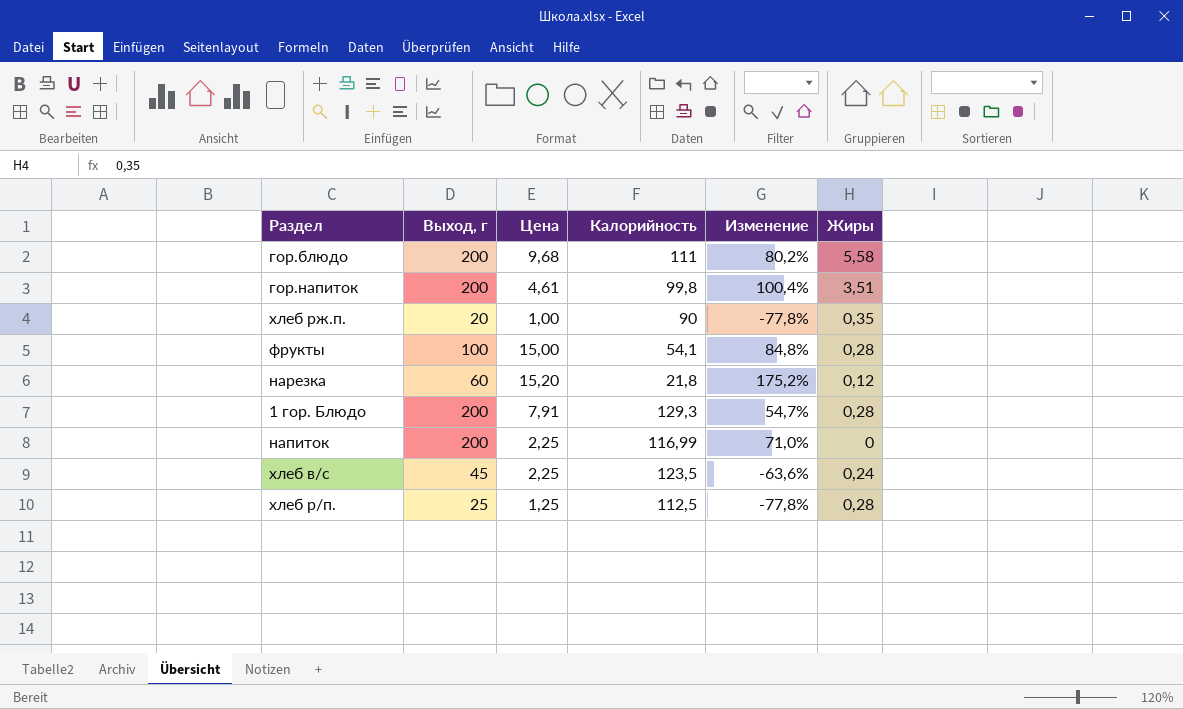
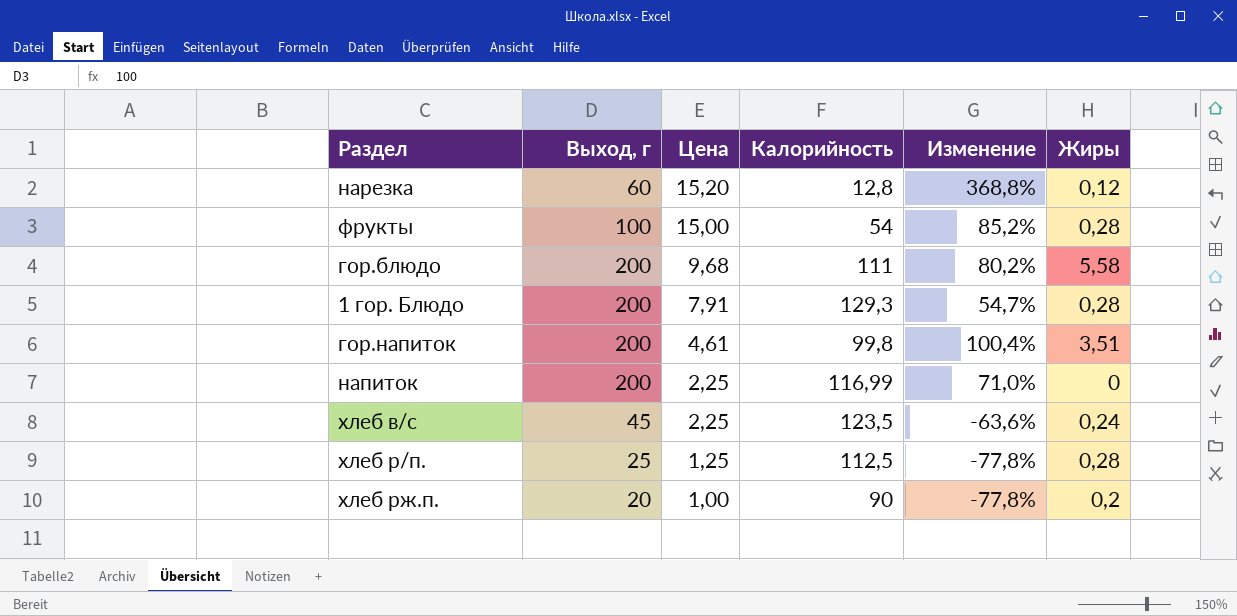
row order: none -> Цена descending
нарезка | Калорийность: 21,8 -> 12,8
нарезка | Изменение: 175,2% -> 368,8%
фрукты | Калорийность: 54,1 -> 54
фрукты | Изменение: 84,8% -> 85,2%
хлеб рж.п. | Жиры: 0,35 -> 0,2

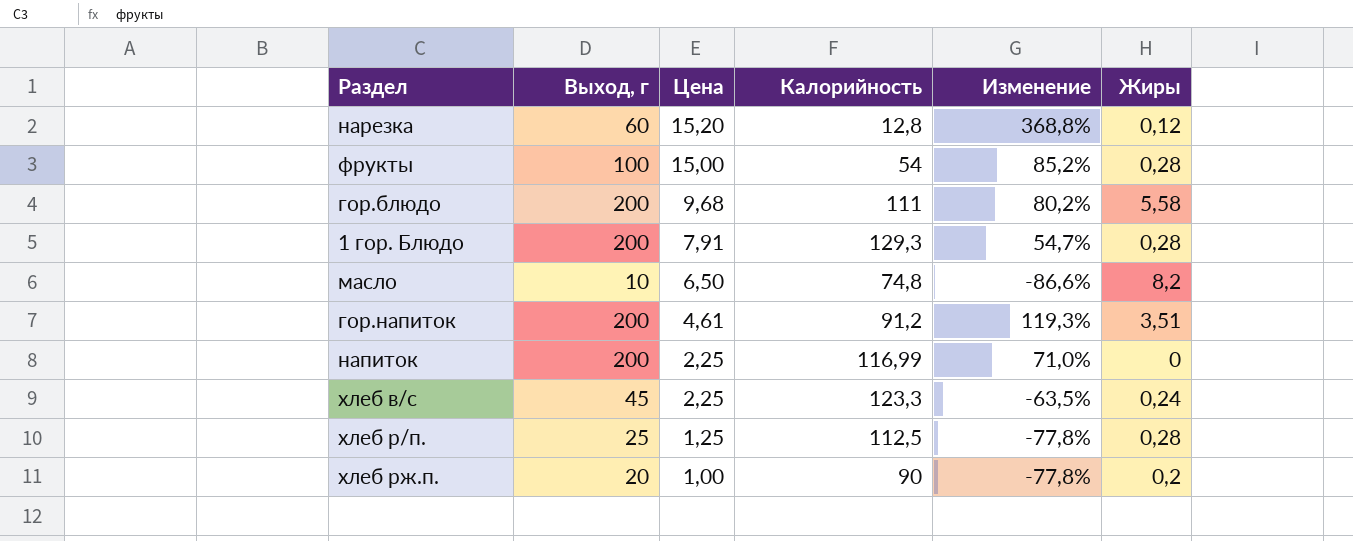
row масло: none -> 10 | 6,50 | 74,8 | -86,6% | 8,2
гор.напиток | Калорийность: 99,8 -> 91,2
гор.напиток | Изменение: 100,4% -> 119,3%
хлеб в/с | Калорийность: 123,5 -> 123,3
хлеб в/с | Изменение: -63,6% -> -63,5%

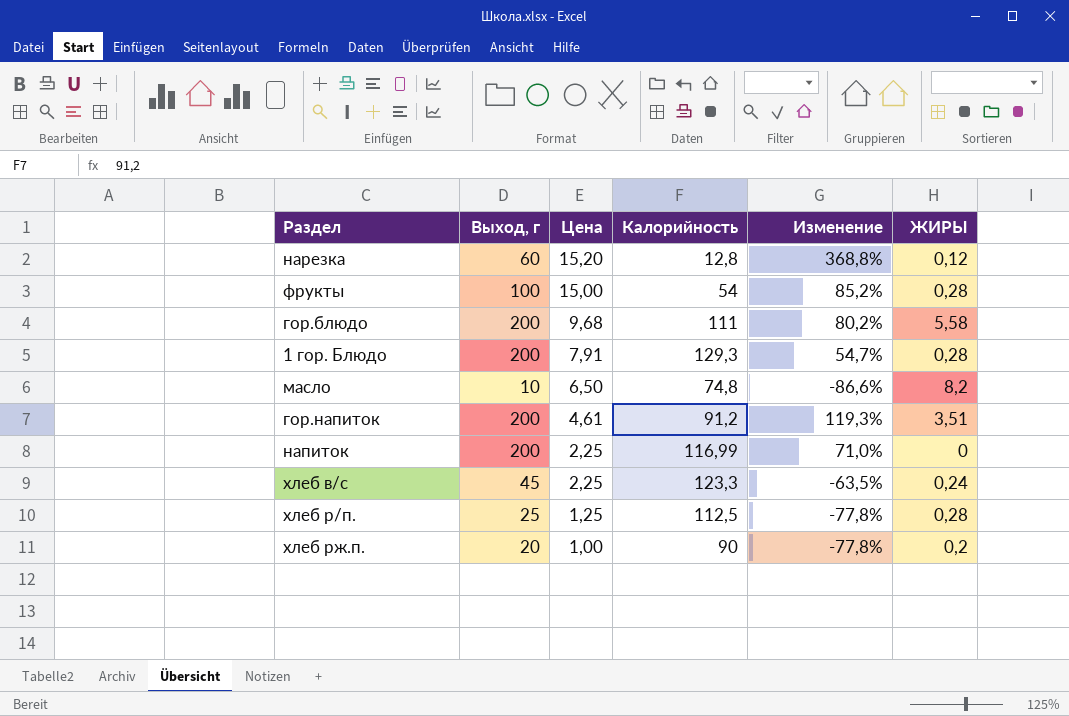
column name: Жиры -> ЖИРЫ

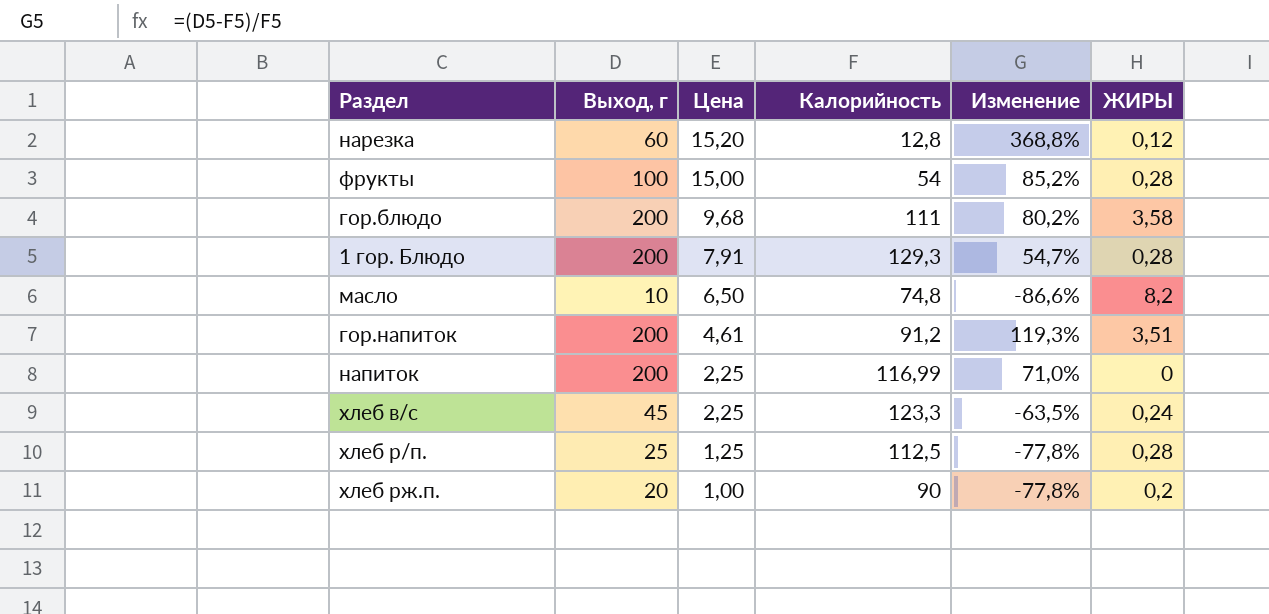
гор.блюдо | ЖИРЫ: 5,58 -> 3,58

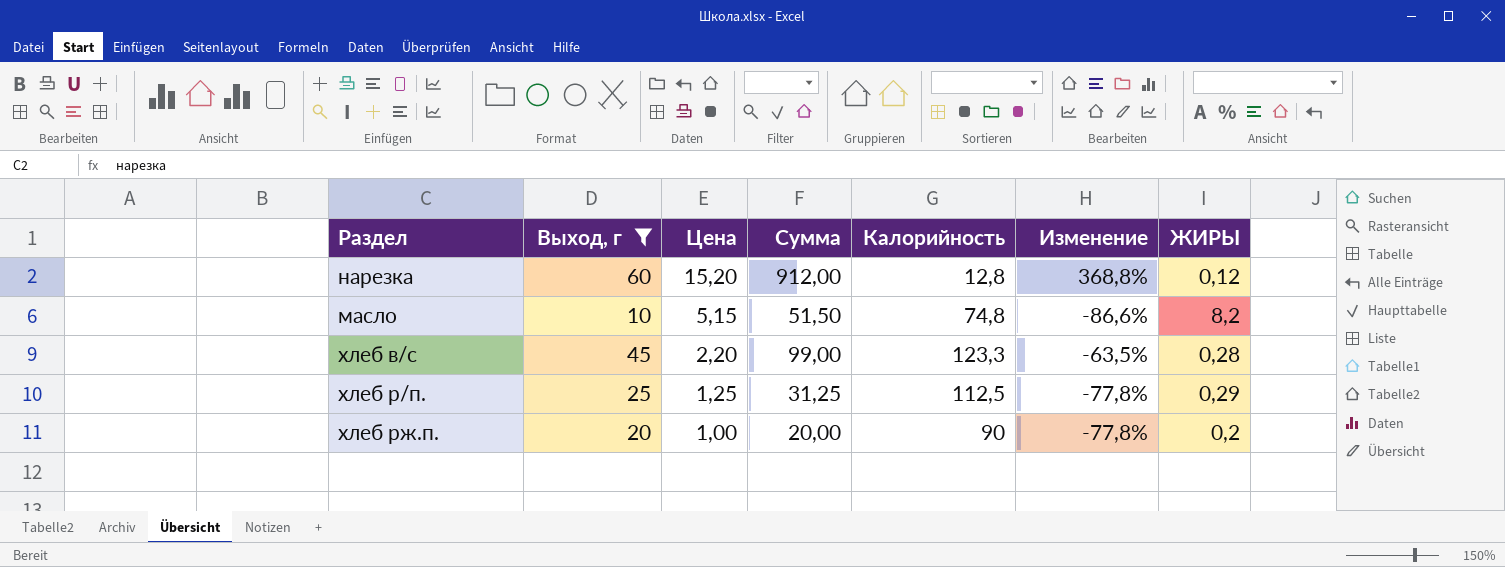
filter: none -> Выход, г <= 60
column Сумма | formula: none -> [Выход, г] * [Цена]
масло | Цена: 6,50 -> 5,15
хлеб в/с | Цена: 2,25 -> 2,20
хлеб в/с | ЖИРЫ: 0,24 -> 0,28
хлеб р/п. | ЖИРЫ: 0,28 -> 0,29

